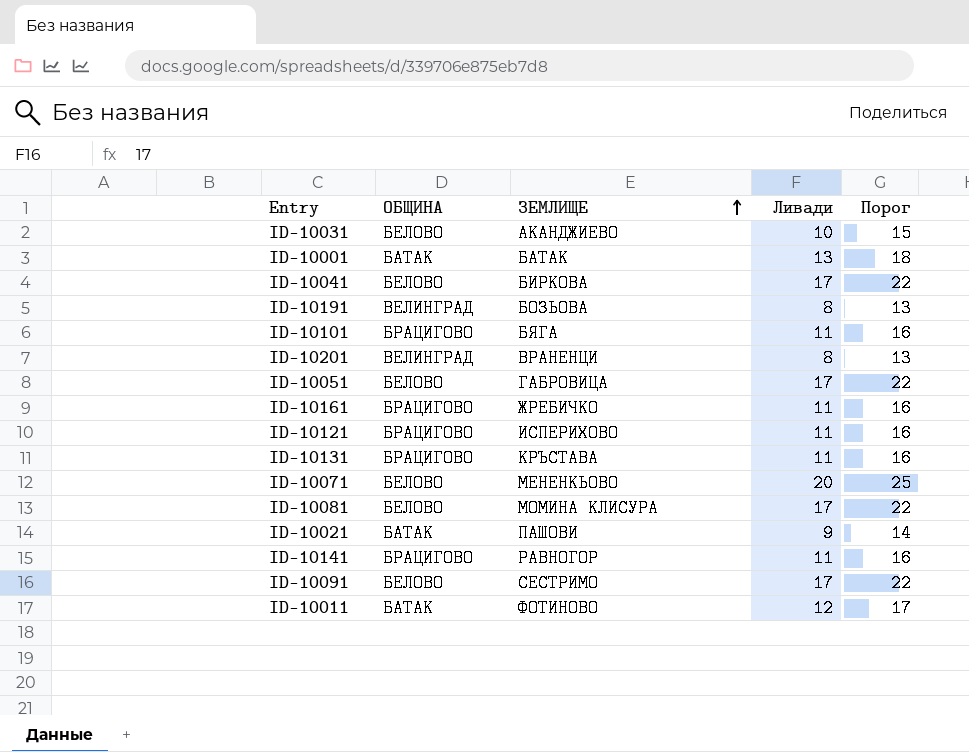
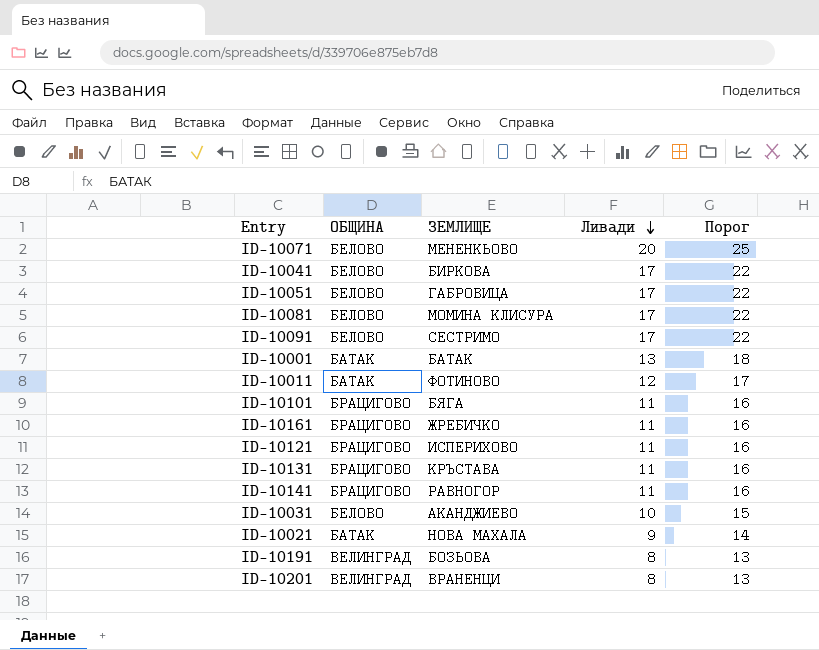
row order: ЗЕМЛИЩЕ ascending -> Ливади descending
ID-10021 | ЗЕМЛИЩЕ: ПАШОВИ -> НОВА МАХАЛА

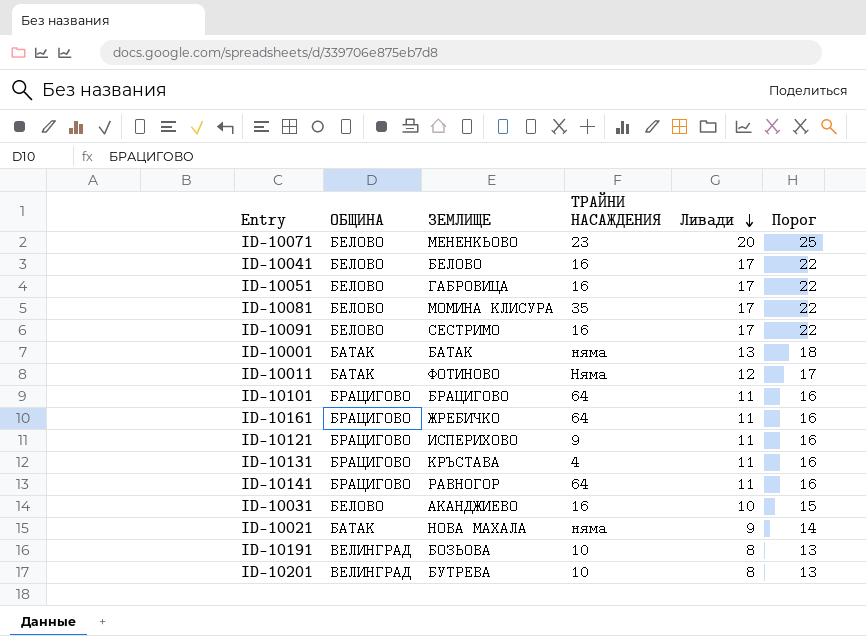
column ТРАЙНИ НАСАЖДЕНИЯ | position: none -> 4
ID-10041 | ЗЕМЛИЩЕ: БИРКОВА -> БЕЛОВО
ID-10101 | ЗЕМЛИЩЕ: БЯГА -> БРАЦИГОВО
ID-10201 | ЗЕМЛИЩЕ: ВРАНЕНЦИ -> БУТРЕВА

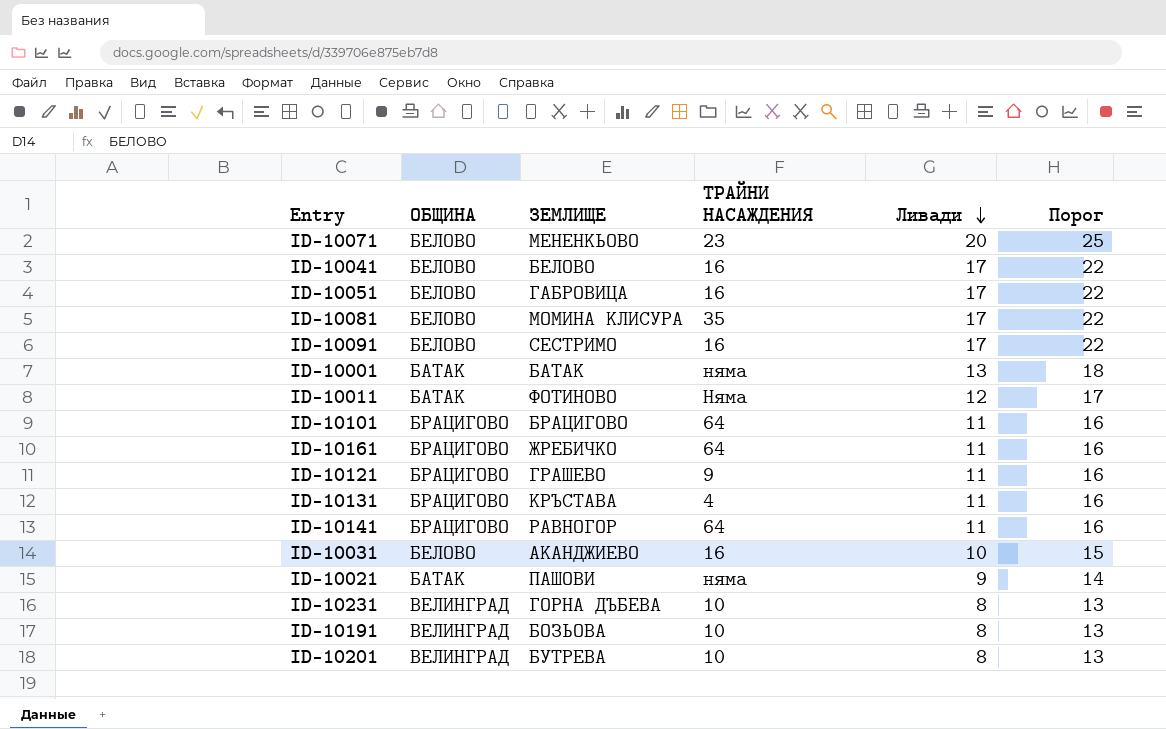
ID-10121 | ЗЕМЛИЩЕ: ИСПЕРИХОВО -> ГРАШЕВО
ID-10021 | ЗЕМЛИЩЕ: НОВА МАХАЛА -> ПАШОВИ
row ID-10231: none -> ВЕЛИНГРАД | ГОРНА ДЪБЕВА | 10 | 8 | 13

